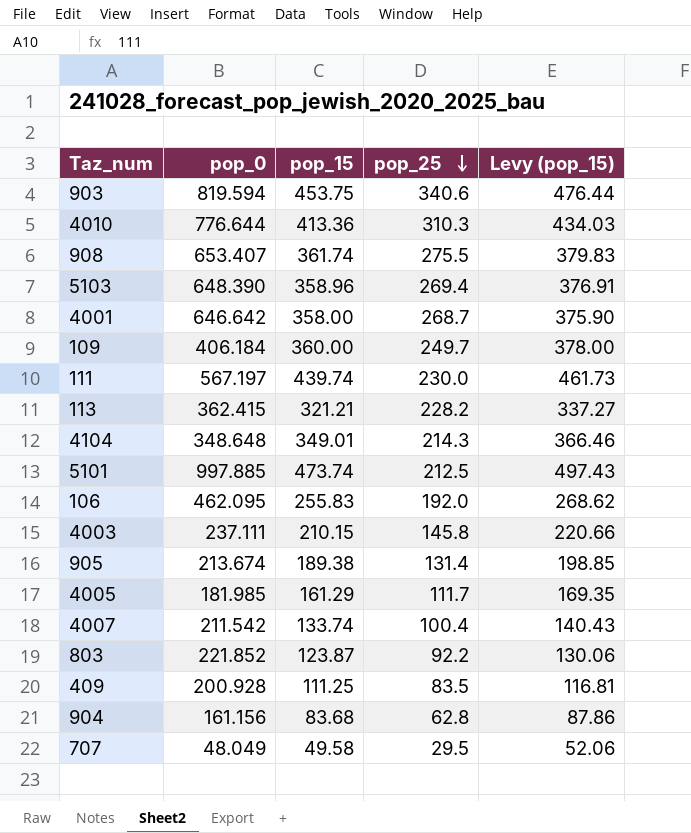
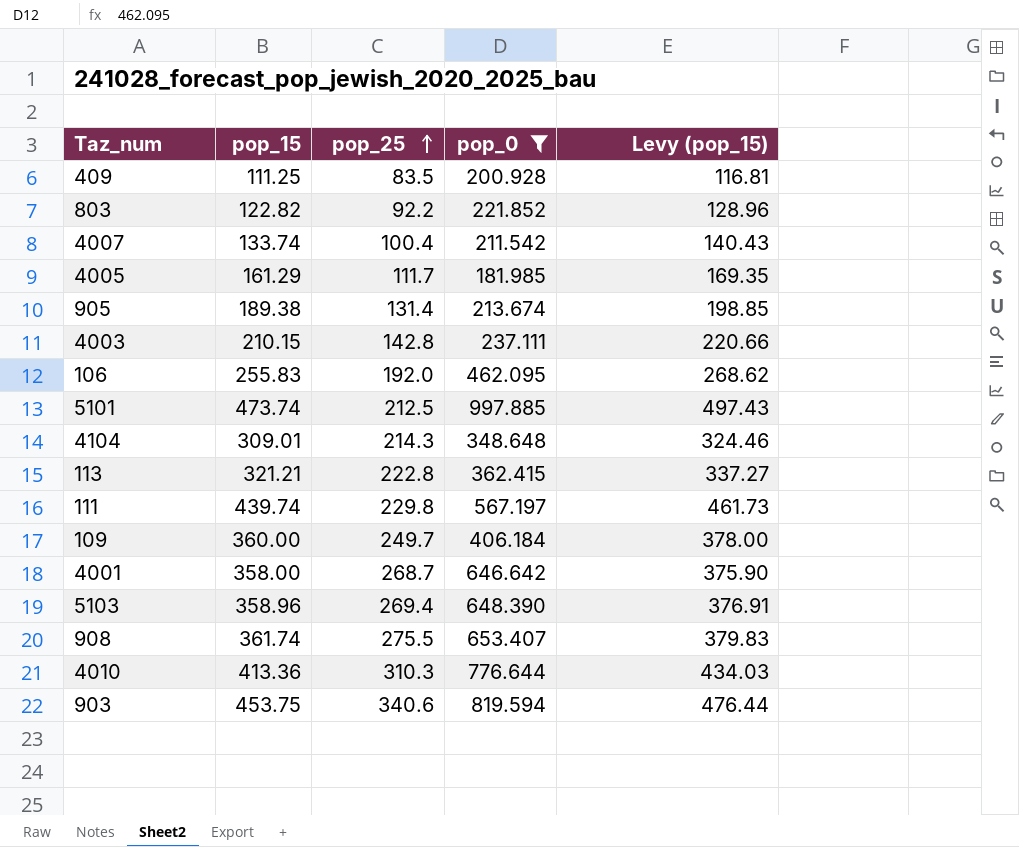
filter: none -> pop_0 >= 181.985
row order: pop_25 descending -> pop_25 ascending
column pop_0 | position: 2 -> 4
803 | pop_15: 123.87 -> 122.82
803 | Levy (pop_15): 130.06 -> 128.96
4003 | pop_25: 145.8 -> 142.8
4104 | pop_15: 349.01 -> 309.01
4104 | Levy (pop_15): 366.46 -> 324.46
113 | pop_25: 228.2 -> 222.8
111 | pop_25: 230.0 -> 229.8

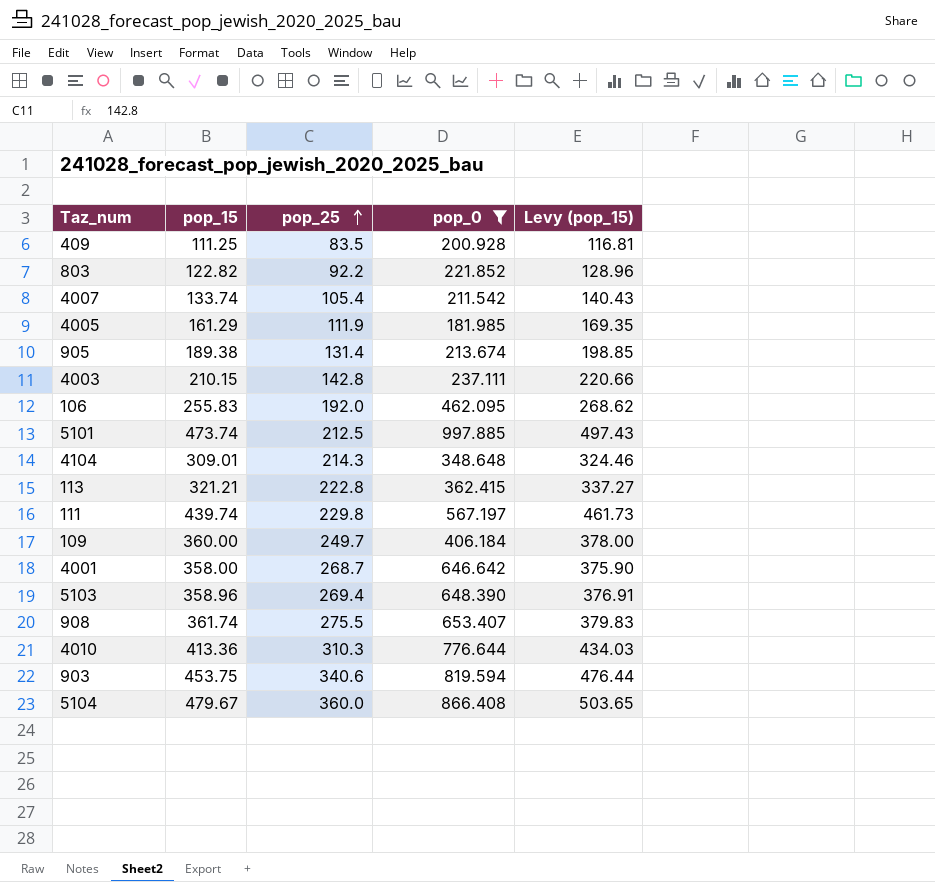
4007 | pop_25: 100.4 -> 105.4
4005 | pop_25: 111.7 -> 111.9
row 5104: none -> 479.67 | 360.0 | 866.408 | 503.65

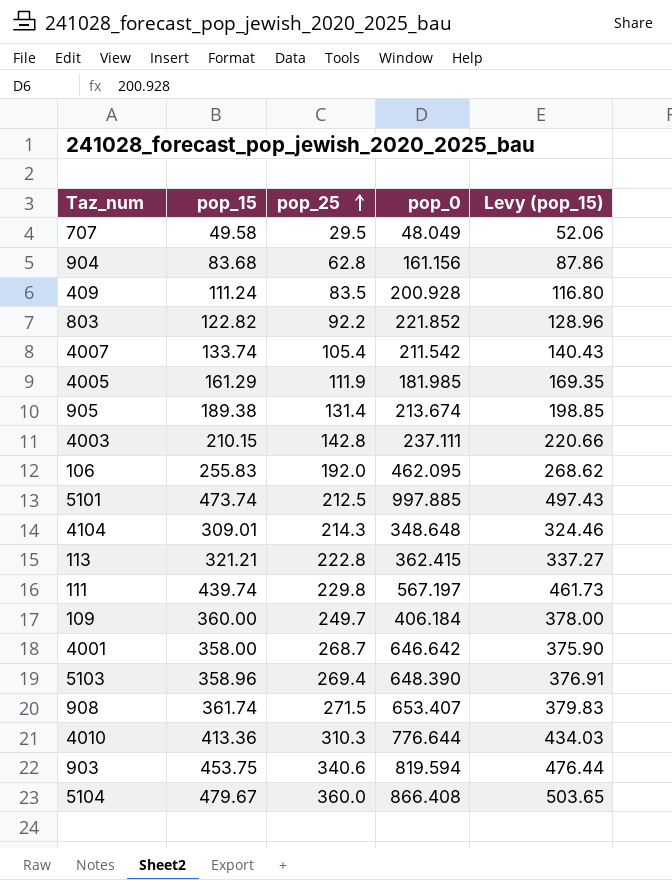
filter: pop_0 >= 181.985 -> none
409 | pop_15: 111.25 -> 111.24
409 | Levy (pop_15): 116.81 -> 116.80
908 | pop_25: 275.5 -> 271.5

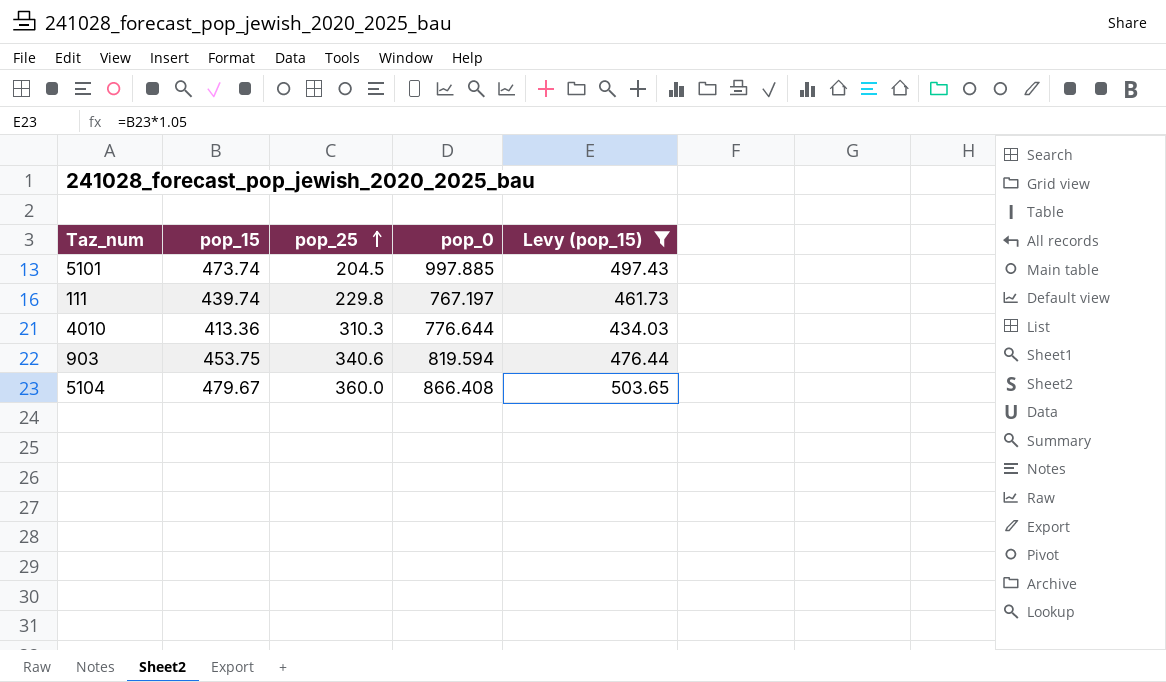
filter: none -> Levy (pop_15) >= 434.03
5101 | pop_25: 212.5 -> 204.5
111 | pop_0: 567.197 -> 767.197

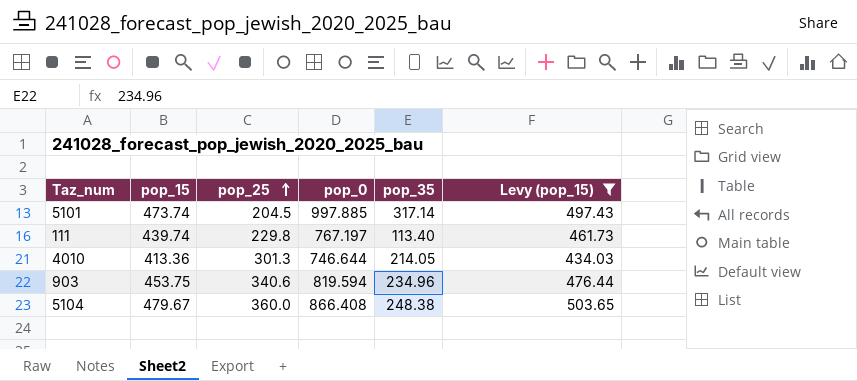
column pop_35 | position: none -> 5
4010 | pop_25: 310.3 -> 301.3
4010 | pop_0: 776.644 -> 746.644

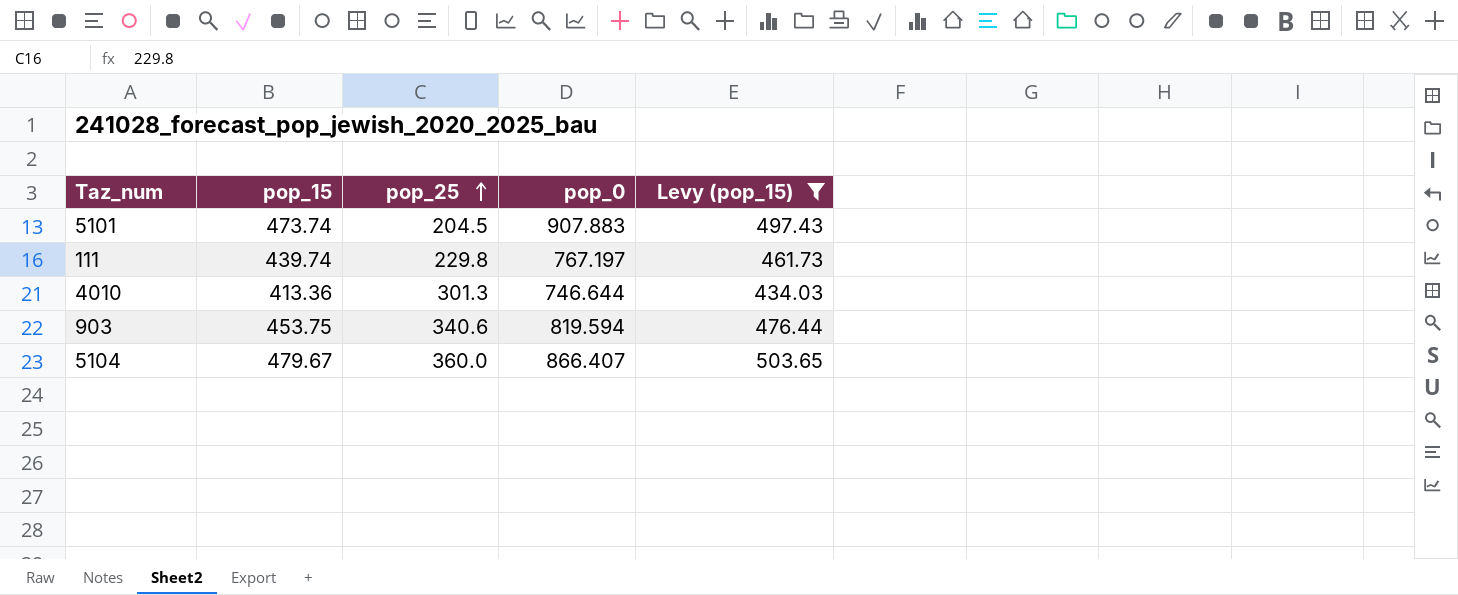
column pop_35 | position: 5 -> none
5101 | pop_0: 997.885 -> 907.883
5104 | pop_0: 866.408 -> 866.407

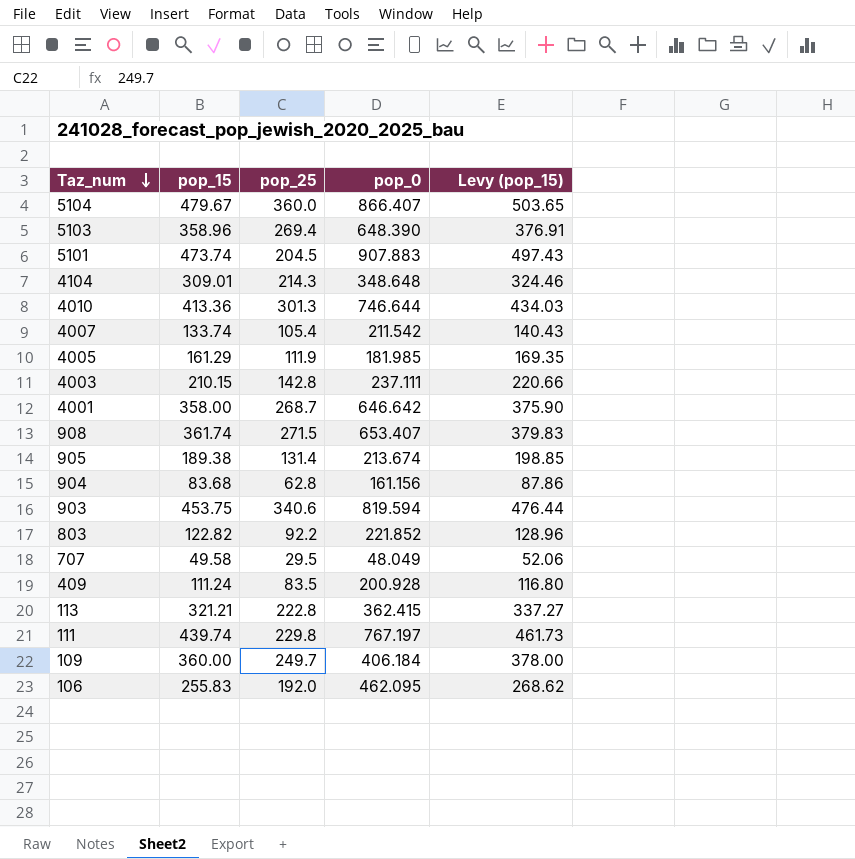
filter: Levy (pop_15) >= 434.03 -> none
row order: pop_25 ascending -> Taz_num descending

